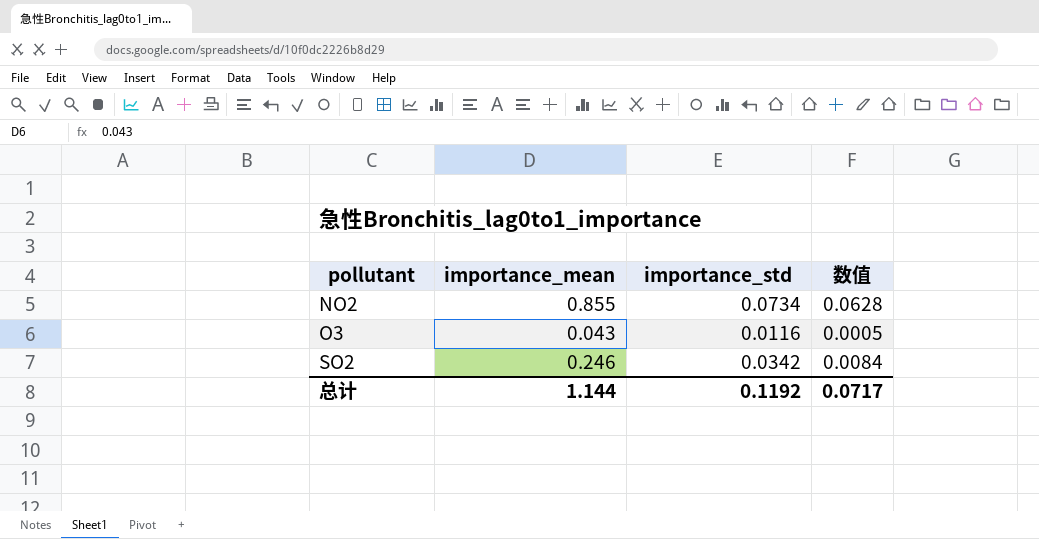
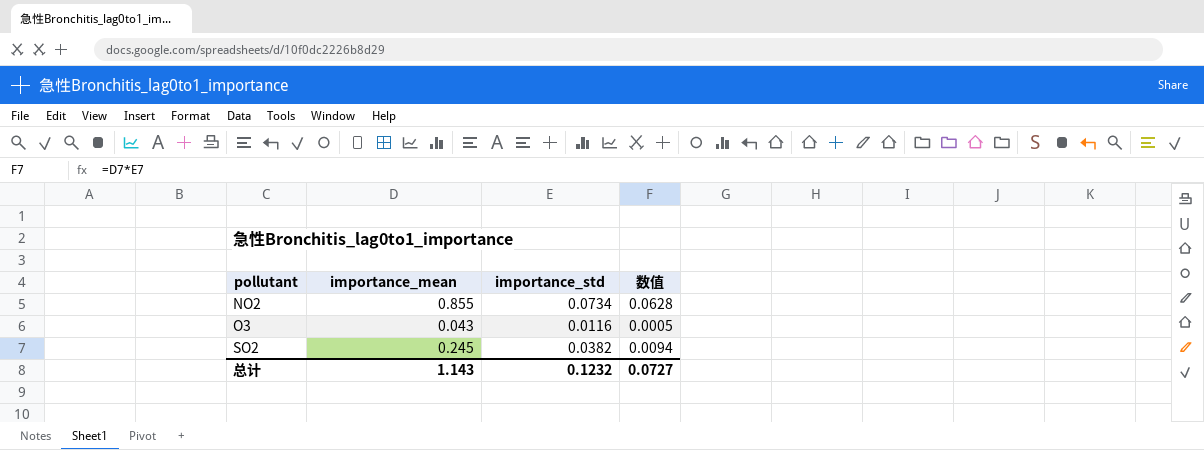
SO2 | importance_mean: 0.246 -> 0.245
SO2 | importance_std: 0.0342 -> 0.0382
SO2 | 数值: 0.0084 -> 0.0094
总计 | importance_mean: 1.144 -> 1.143
总计 | importance_std: 0.1192 -> 0.1232
总计 | 数值: 0.0717 -> 0.0727

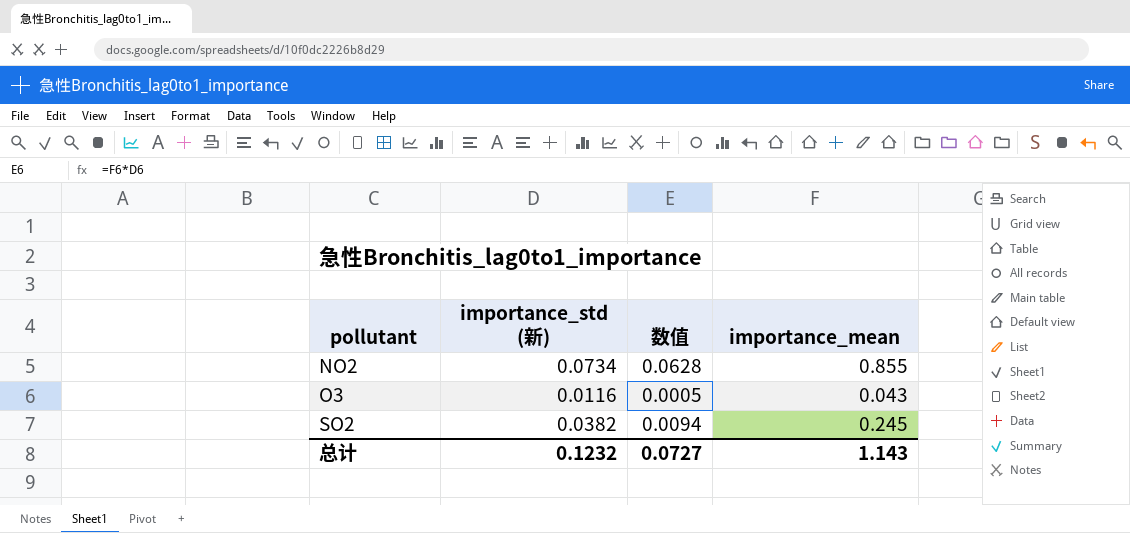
column name: importance_std -> importance_std (新)
column importance_mean | position: 2 -> 4

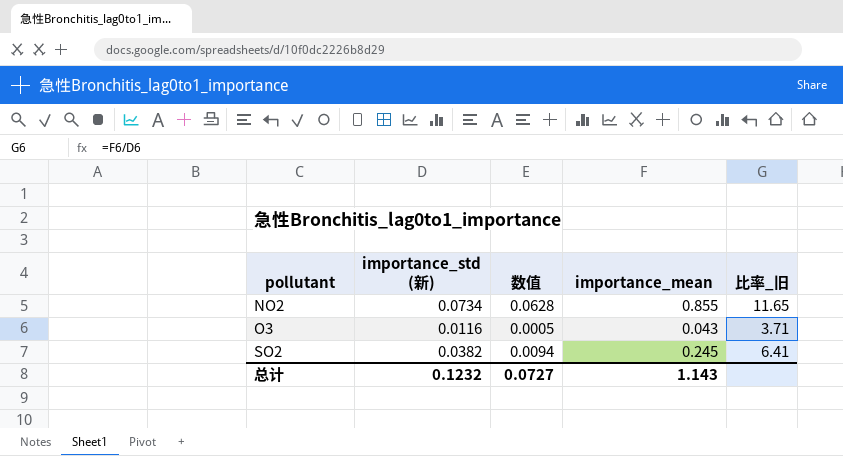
column 比率_旧 | formula: none -> [importance_mean] / [importance_std (新)]

